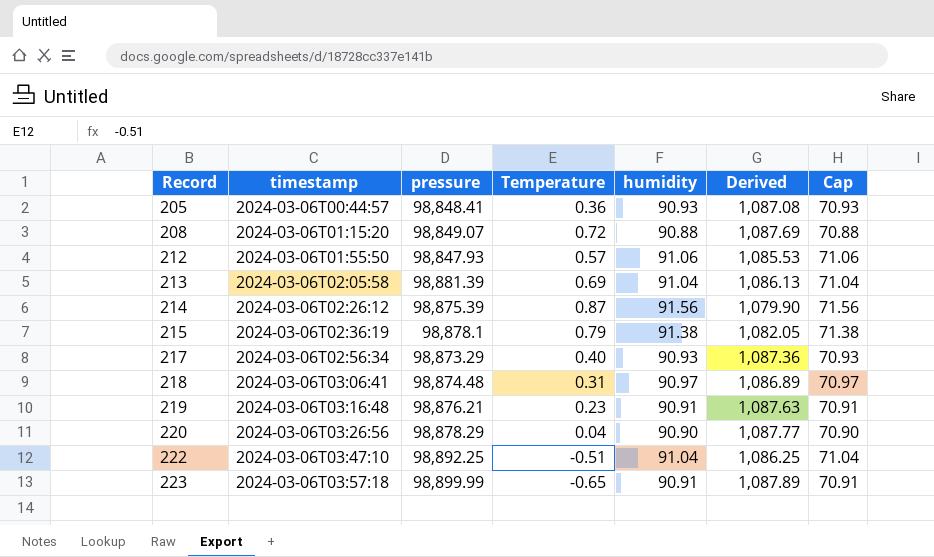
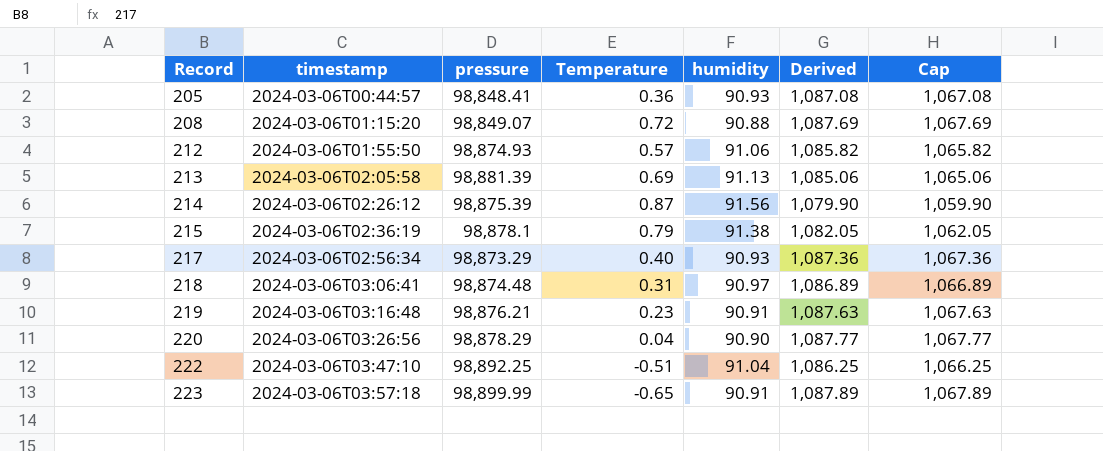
column Cap | formula: [humidity] - 20 -> [Derived] - 20
212 | pressure: 98,847.93 -> 98,874.93
212 | Derived: 1,085.53 -> 1,085.82
213 | humidity: 91.04 -> 91.13
213 | Derived: 1,086.13 -> 1,085.06

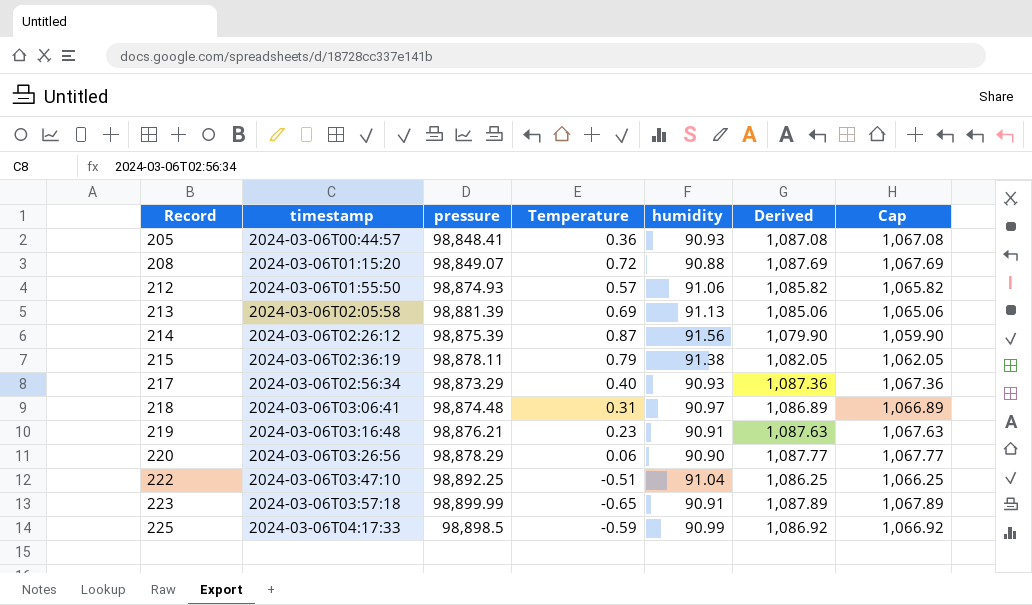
215 | pressure: 98,878.1 -> 98,878.11
220 | Temperature: 0.04 -> 0.06
row 225: none -> 2024-03-06T04:17:33 | 98,898.5 | -0.59 | 90.99 | 1,086.92 | 1,066.92

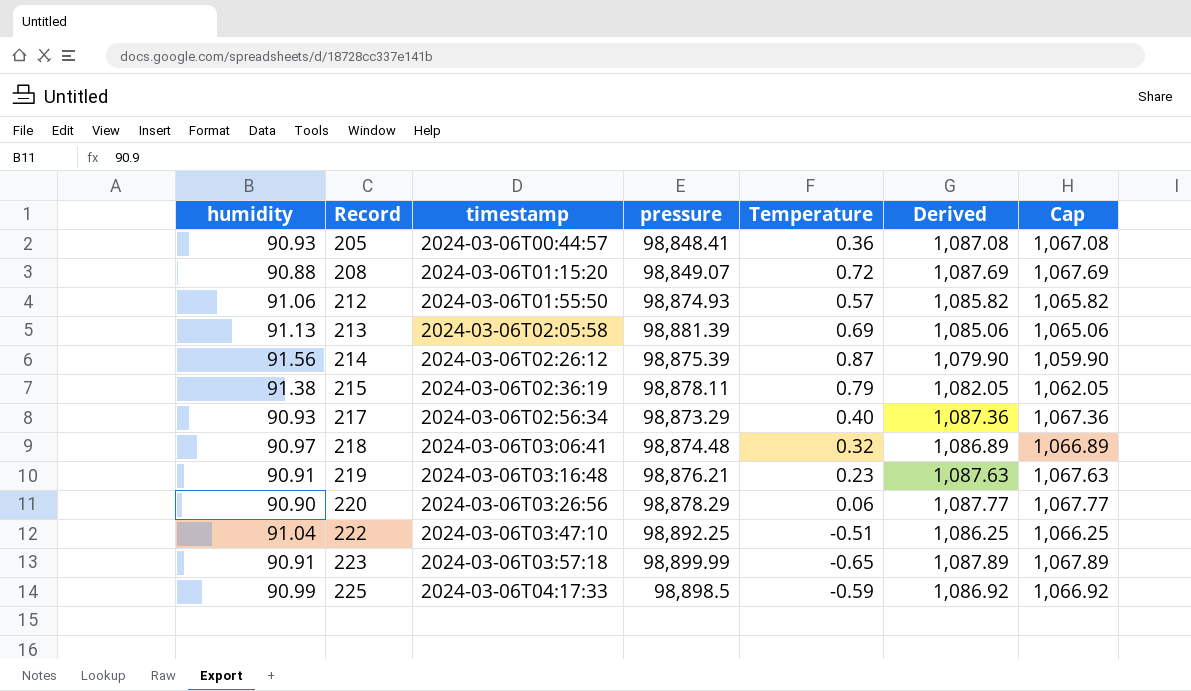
column humidity | position: 5 -> 1
218 | Temperature: 0.31 -> 0.32

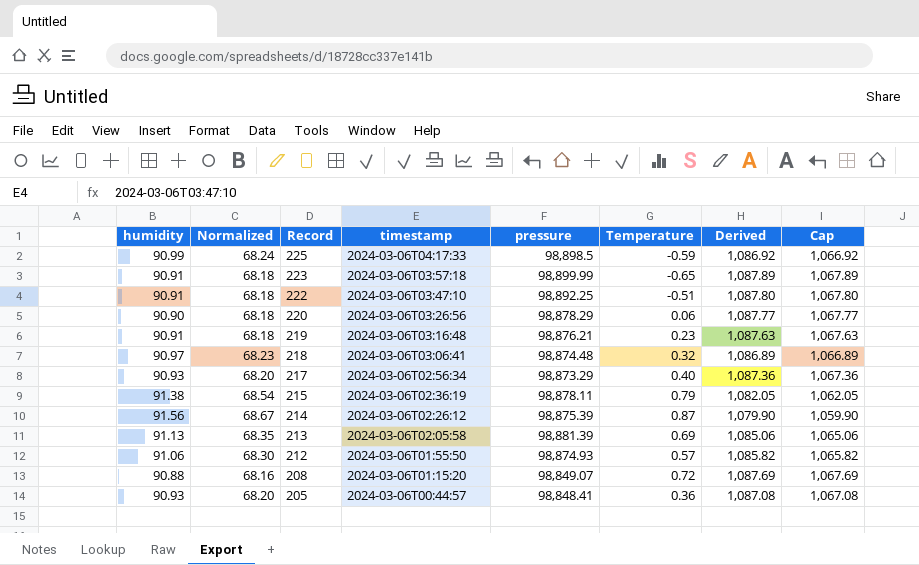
row order: Record ascending -> Record descending
column Normalized | formula: none -> [humidity] * 0.75
222 | humidity: 91.04 -> 90.91
222 | Derived: 1,086.25 -> 1,087.80
222 | Cap: 1,066.25 -> 1,067.80

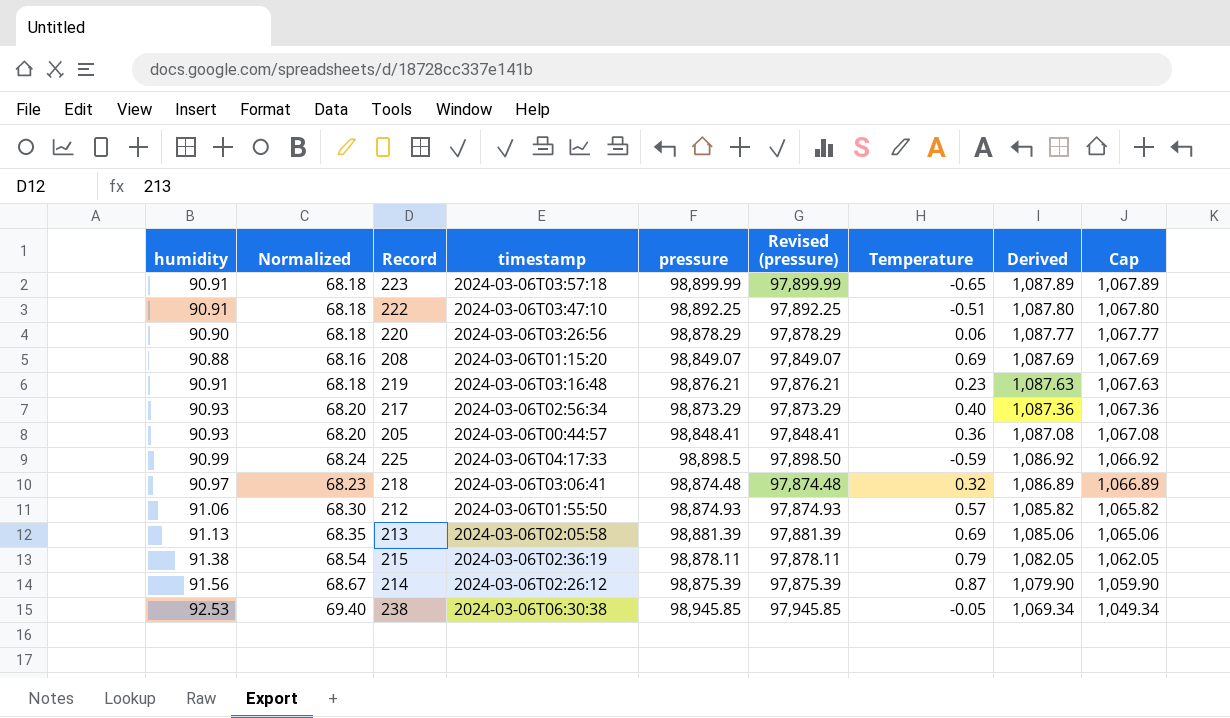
row order: Record descending -> Derived descending
column Revised (pressure) | formula: none -> [pressure] - 1000
208 | Temperature: 0.72 -> 0.69
row 238: none -> 92.53 | 69.40 | 2024-03-06T06:30:38 | 98,945.85 | 97,945.85 | -0.05 | 1,069.34 | 1,049.34

